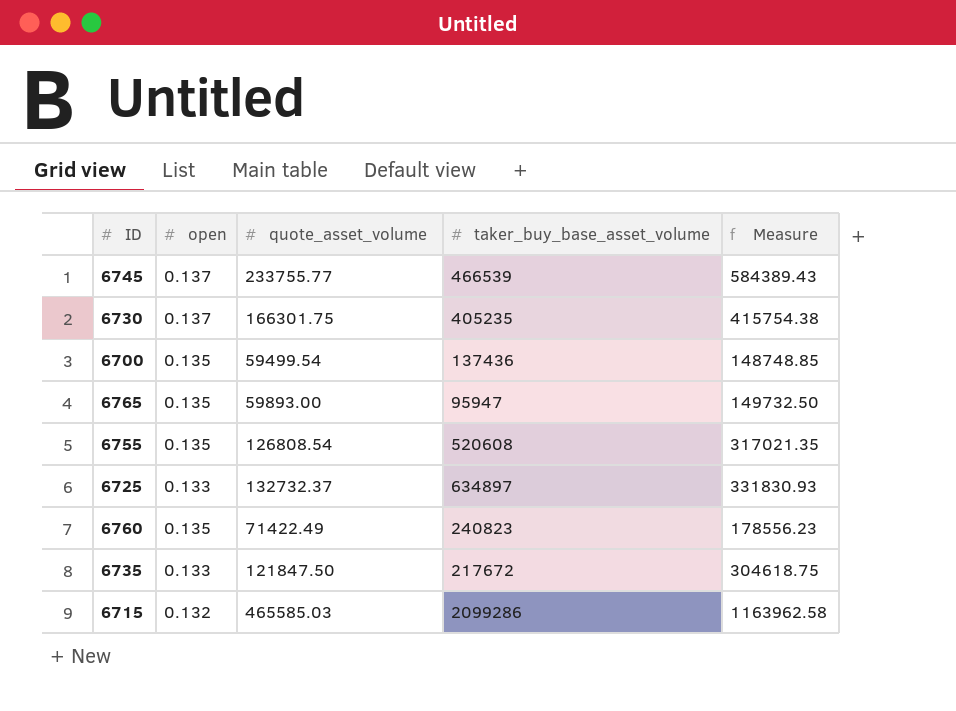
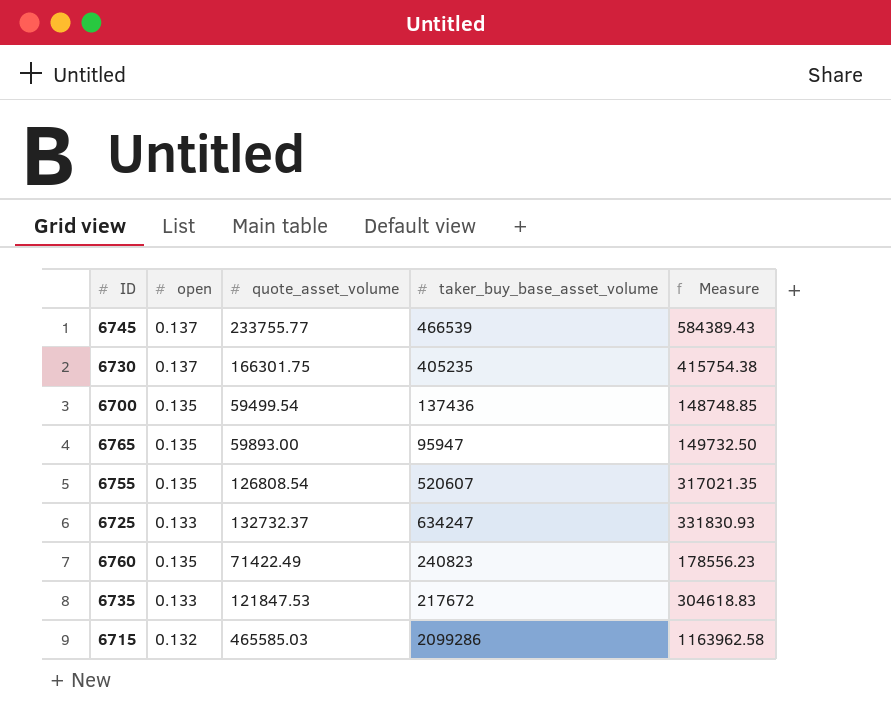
6755 | taker_buy_base_asset_volume: 520608 -> 520607
6725 | taker_buy_base_asset_volume: 634897 -> 634247
6735 | quote_asset_volume: 121847.50 -> 121847.53
6735 | Measure: 304618.75 -> 304618.83

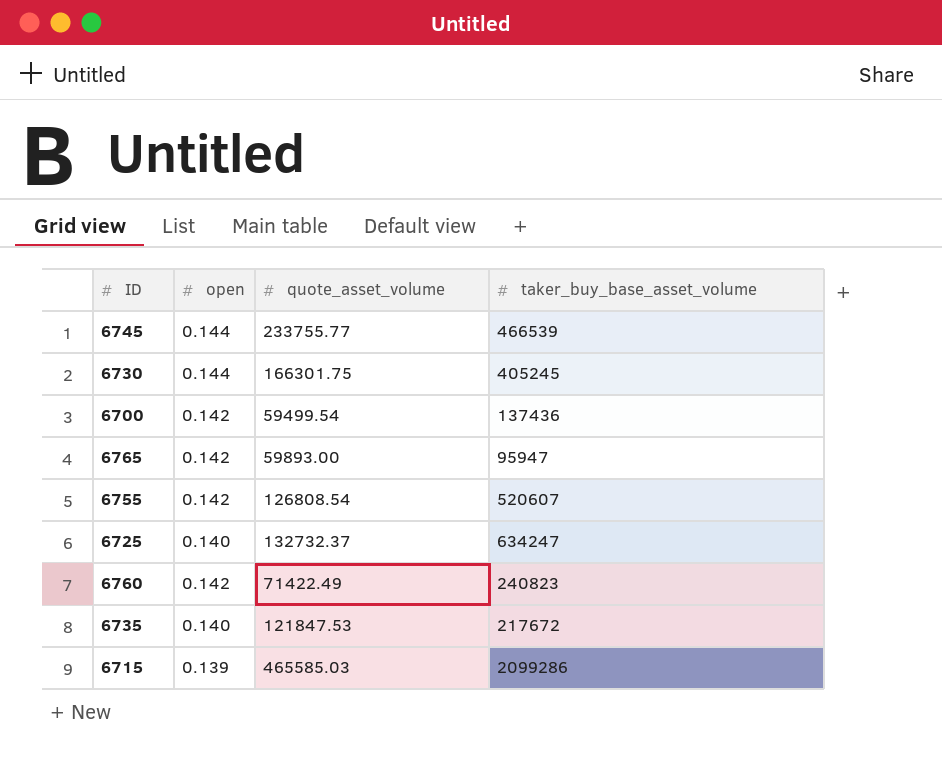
column Measure | formula: [quote_asset_volume] * 2.5 -> none
6745 | open: 0.137 -> 0.144
6730 | open: 0.137 -> 0.144
6730 | taker_buy_base_asset_volume: 405235 -> 405245
6700 | open: 0.135 -> 0.142
6765 | open: 0.135 -> 0.142
6755 | open: 0.135 -> 0.142
6725 | open: 0.133 -> 0.140
6760 | open: 0.135 -> 0.142
6735 | open: 0.133 -> 0.140
6715 | open: 0.132 -> 0.139

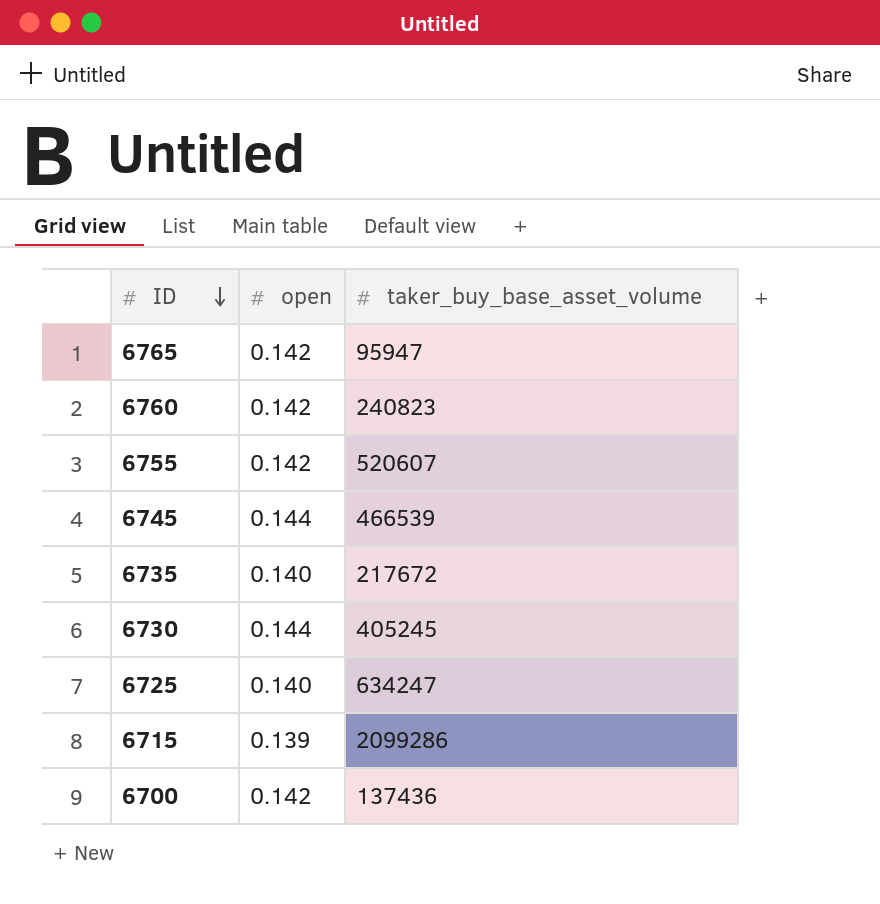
row order: none -> ID descending
column quote_asset_volume | position: 3 -> none

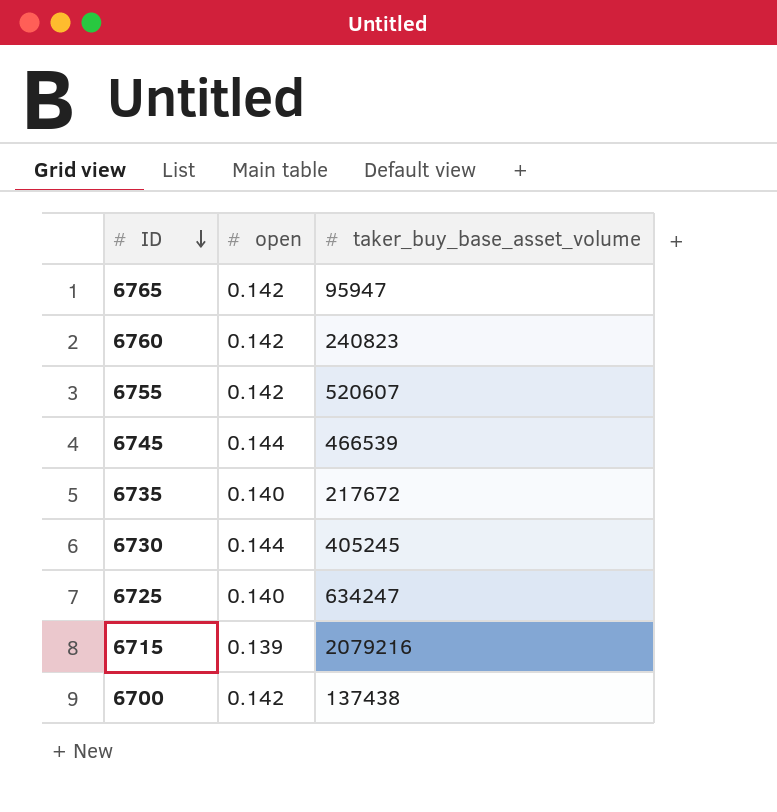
6715 | taker_buy_base_asset_volume: 2099286 -> 2079216
6700 | taker_buy_base_asset_volume: 137436 -> 137438

